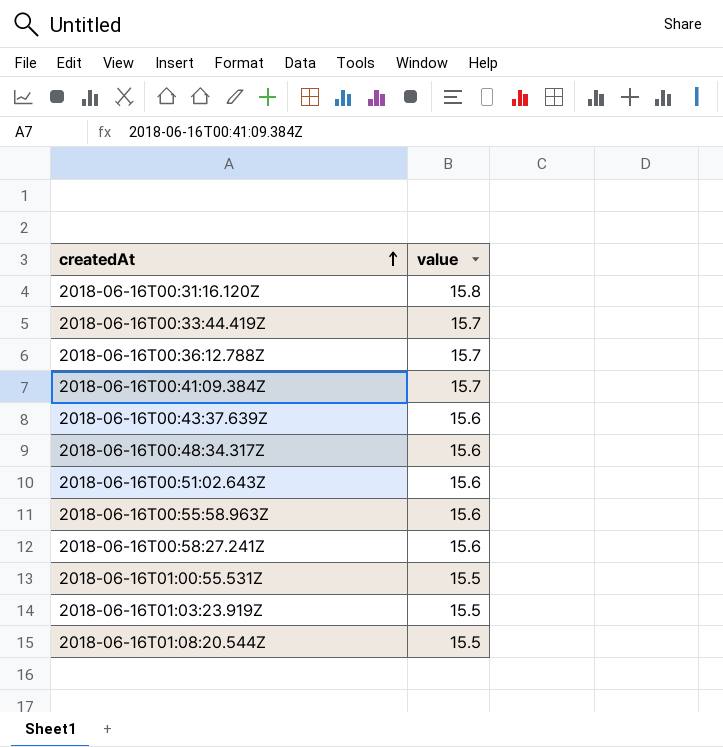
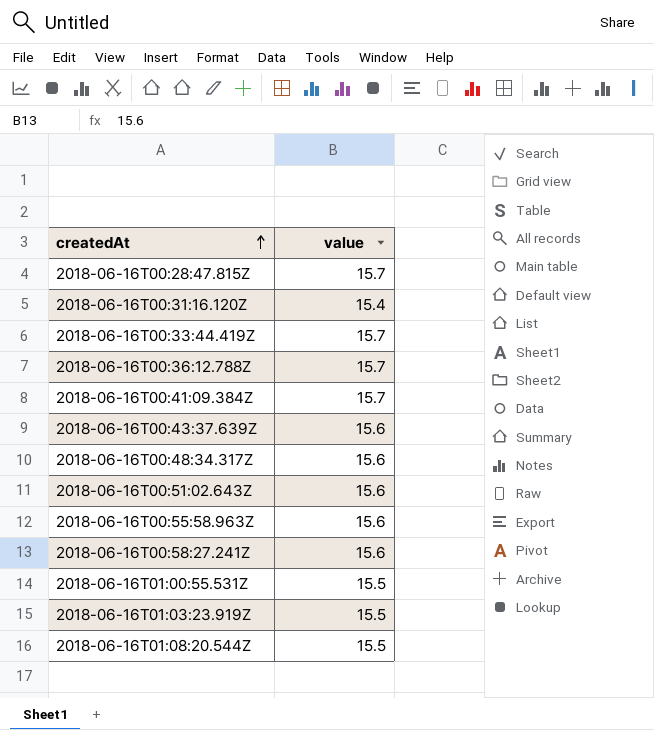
row 2018-06-16T00:28:47.815Z: none -> 15.7
2018-06-16T00:31:16.120Z | value: 15.8 -> 15.4

